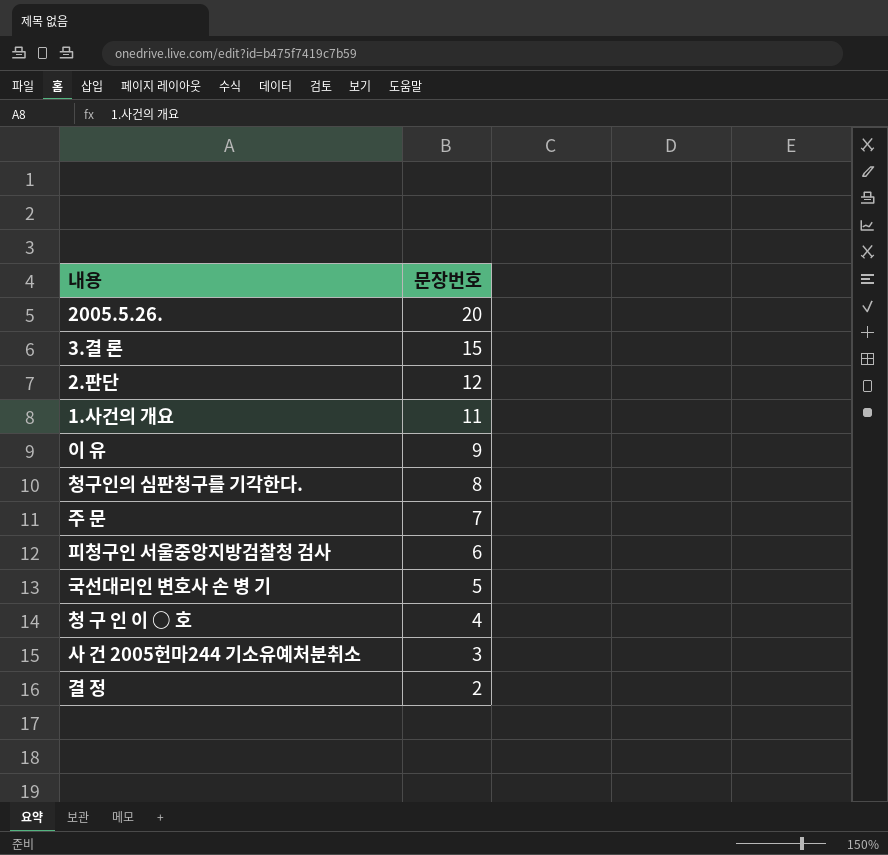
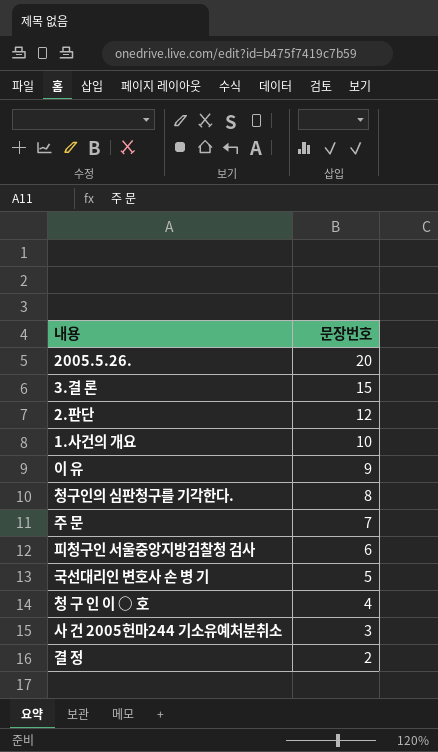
1.사건의 개요 | 문장번호: 11 -> 10

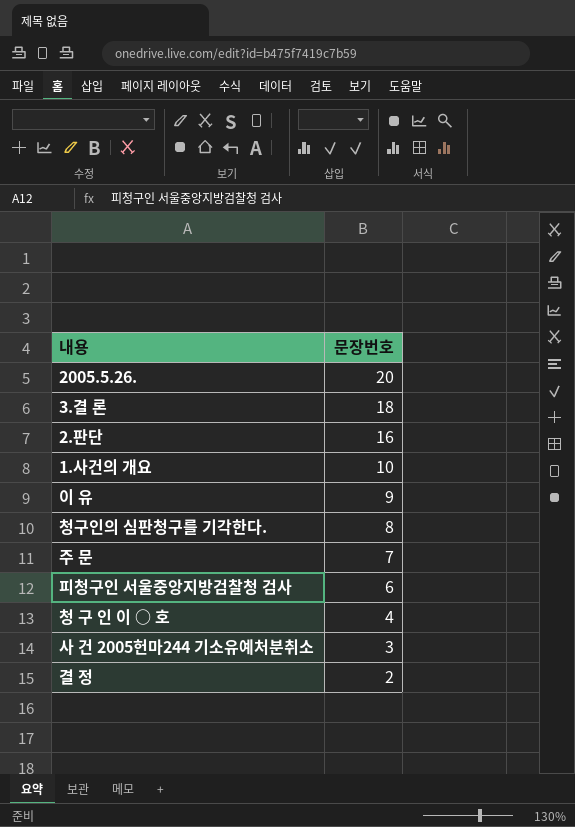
row 국선대리인 변호사 손 병 기: 5 -> none
3.결 론 | 문장번호: 15 -> 18
2.판단 | 문장번호: 12 -> 16

